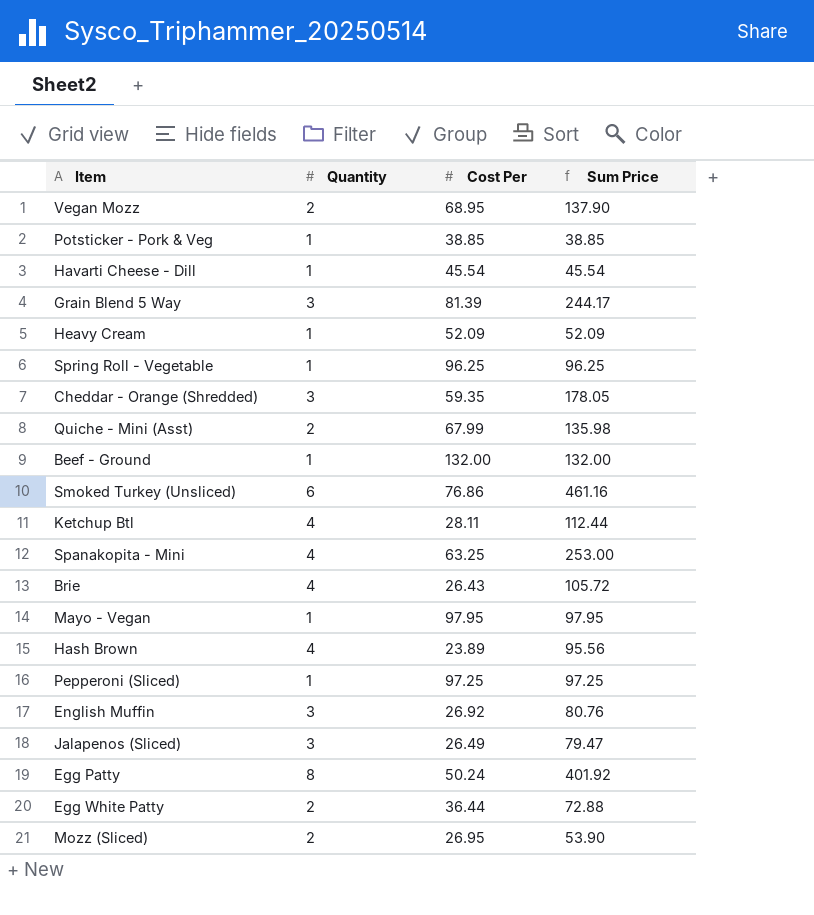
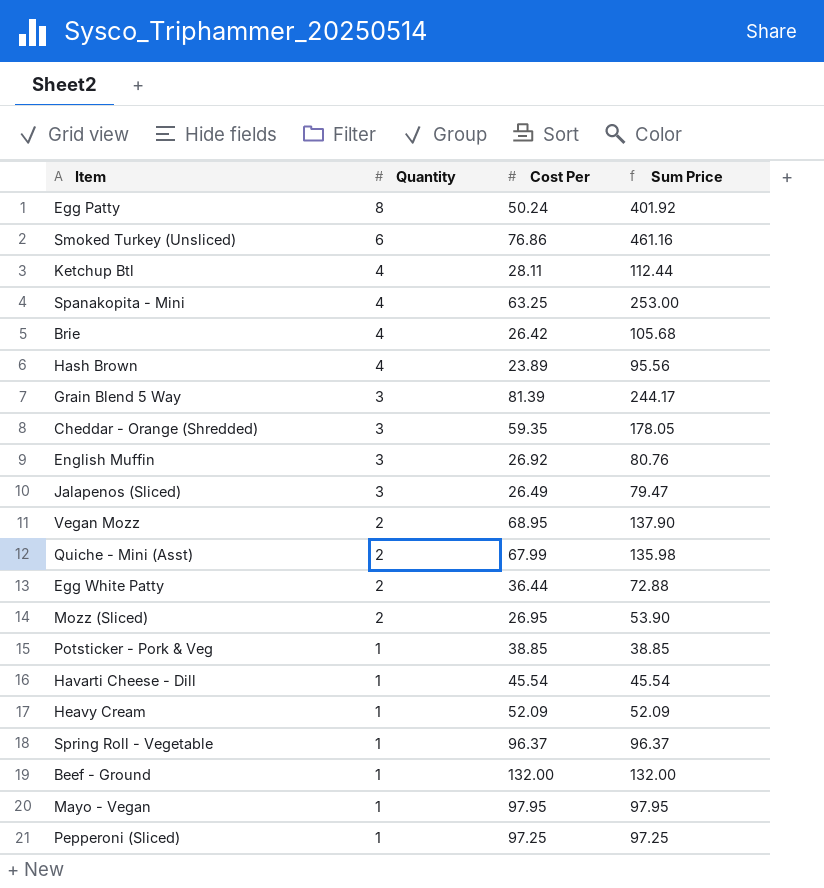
row order: none -> Quantity descending
Brie | Cost Per: 26.43 -> 26.42
Brie | Sum Price: 105.72 -> 105.68
Spring Roll - Vegetable | Cost Per: 96.25 -> 96.37
Spring Roll - Vegetable | Sum Price: 96.25 -> 96.37

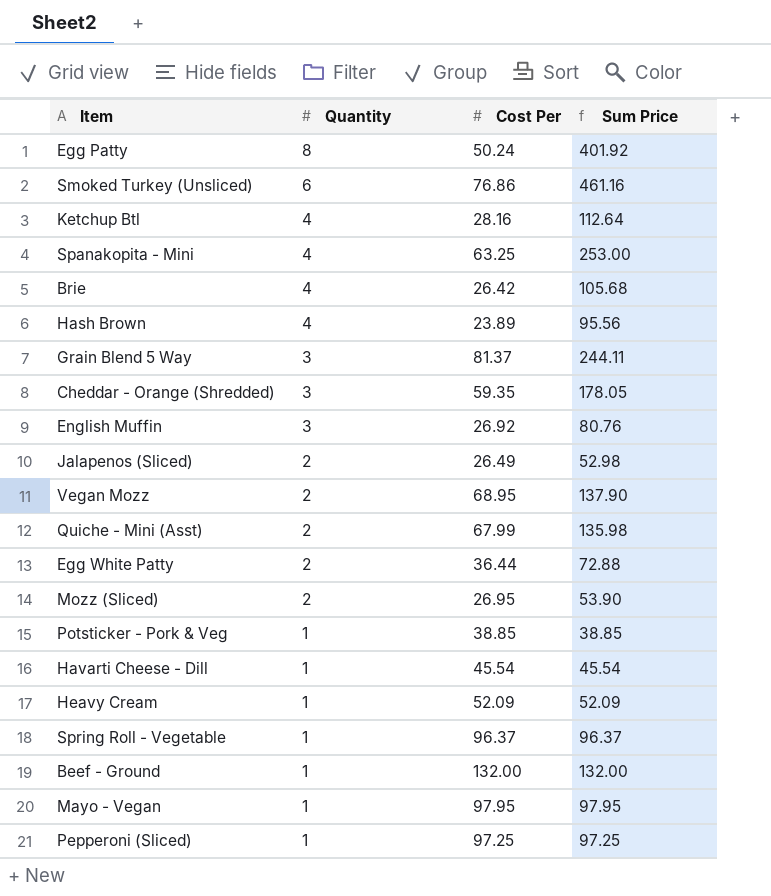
Ketchup Btl | Cost Per: 28.11 -> 28.16
Ketchup Btl | Sum Price: 112.44 -> 112.64
Grain Blend 5 Way | Cost Per: 81.39 -> 81.37
Grain Blend 5 Way | Sum Price: 244.17 -> 244.11
Jalapenos (Sliced) | Quantity: 3 -> 2
Jalapenos (Sliced) | Sum Price: 79.47 -> 52.98

